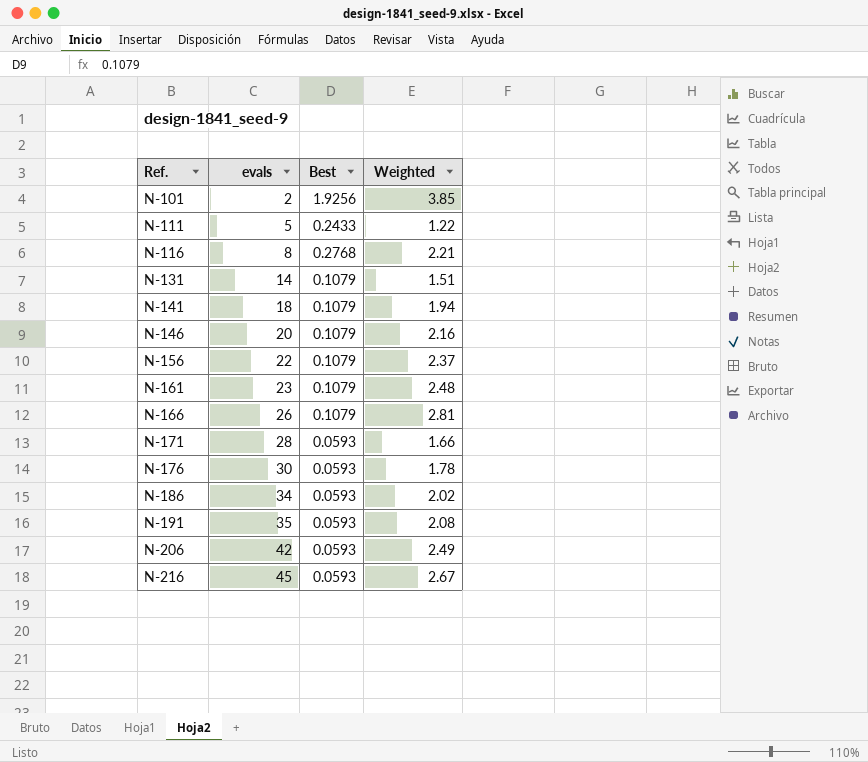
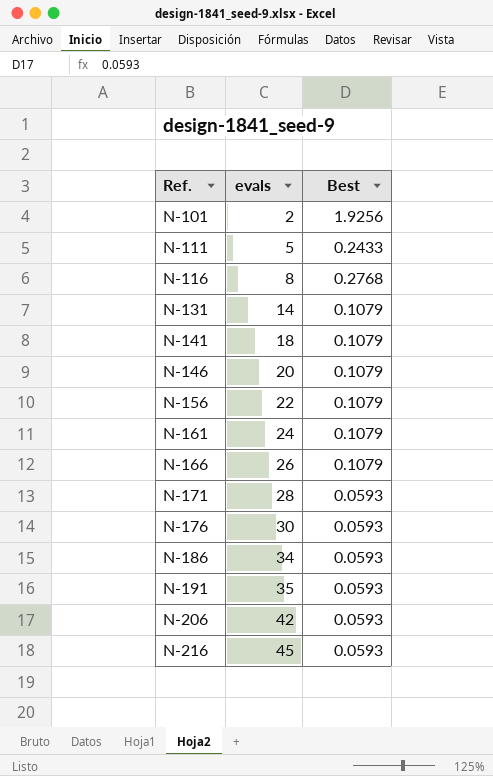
column Weighted | formula: [evals] * [Best] -> none
N-161 | evals: 23 -> 24

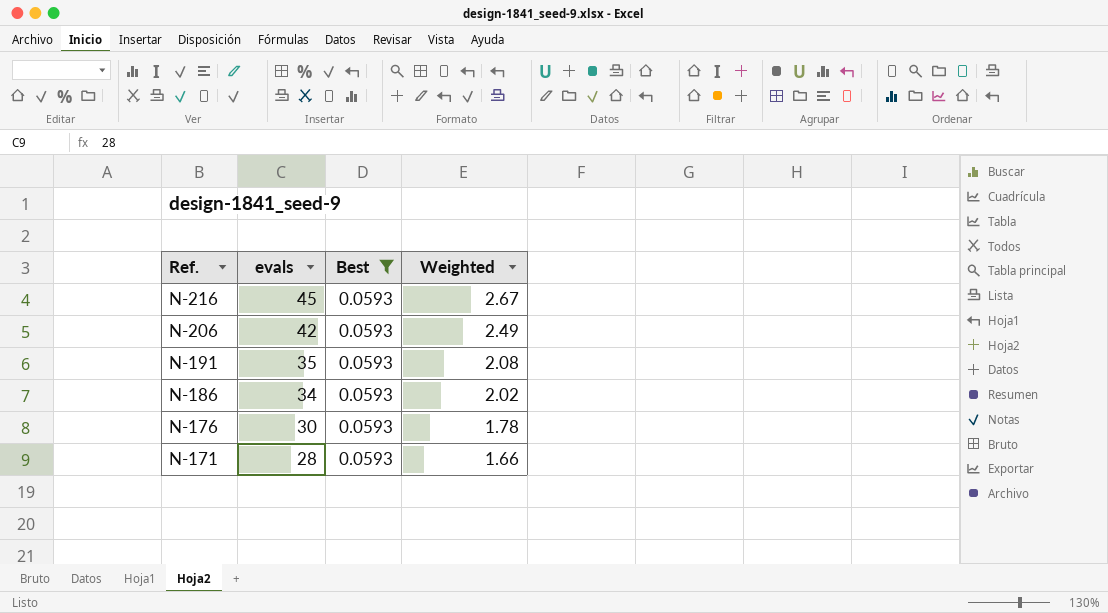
filter: none -> Best = 0.0593
row order: Ref. ascending -> Ref. descending
column Weighted | formula: none -> [evals] * [Best]

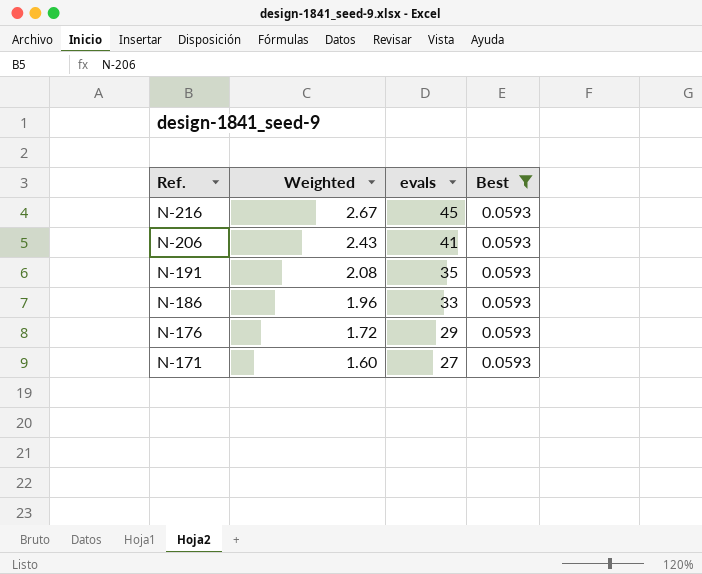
column Weighted | position: 4 -> 2
N-206 | Weighted: 2.49 -> 2.43
N-206 | evals: 42 -> 41
N-186 | Weighted: 2.02 -> 1.96
N-186 | evals: 34 -> 33
N-176 | Weighted: 1.78 -> 1.72
N-176 | evals: 30 -> 29
N-171 | Weighted: 1.66 -> 1.60
N-171 | evals: 28 -> 27

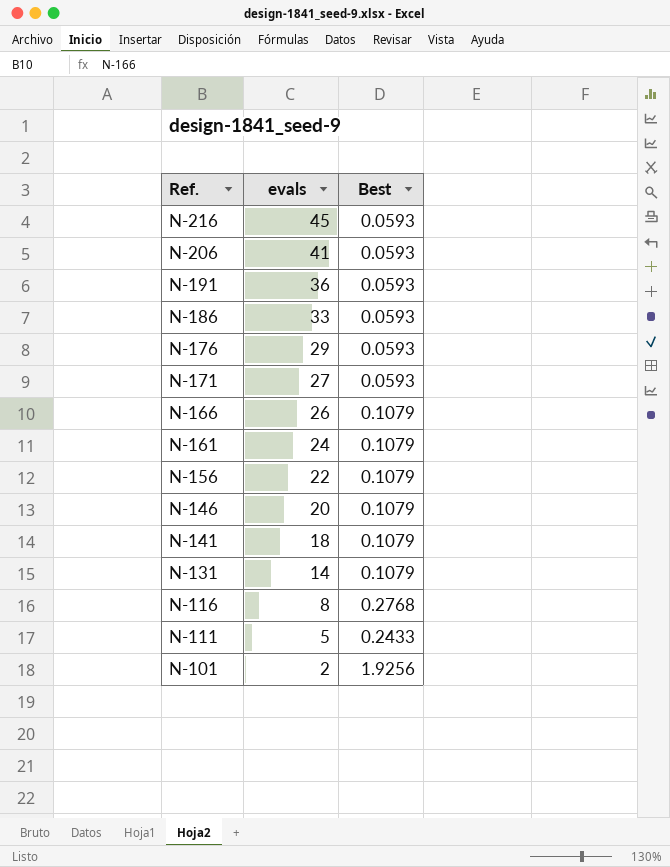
filter: Best = 0.0593 -> none
column Weighted | formula: [evals] * [Best] -> none
N-191 | evals: 35 -> 36

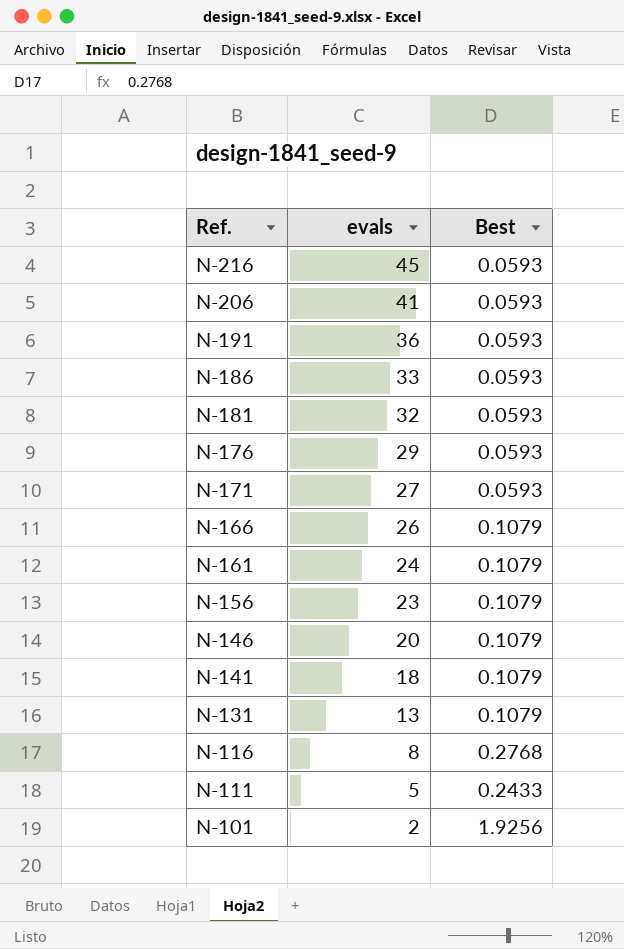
row N-181: none -> 32 | 0.0593
N-156 | evals: 22 -> 23
N-131 | evals: 14 -> 13

